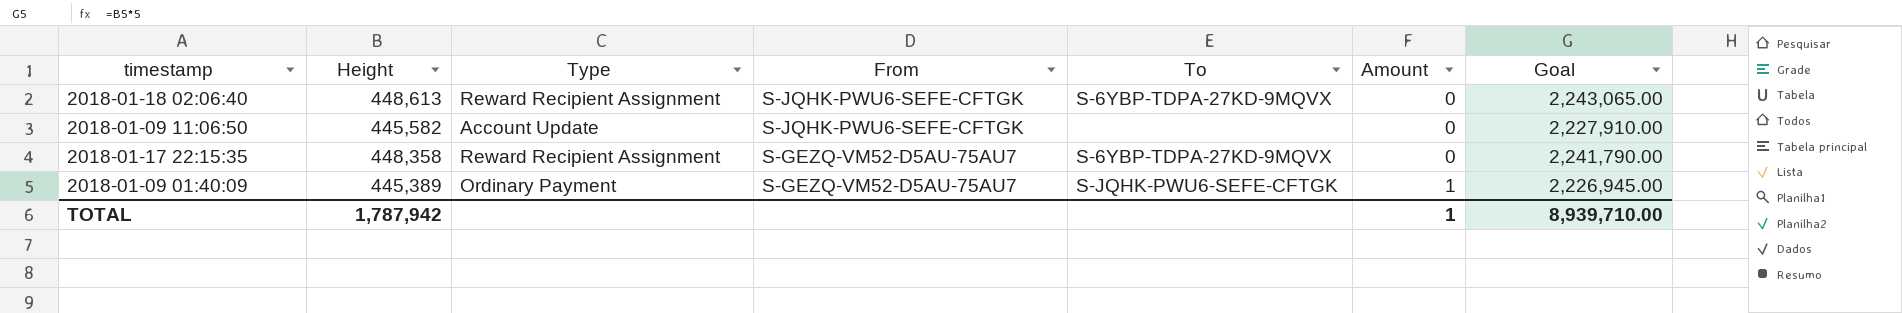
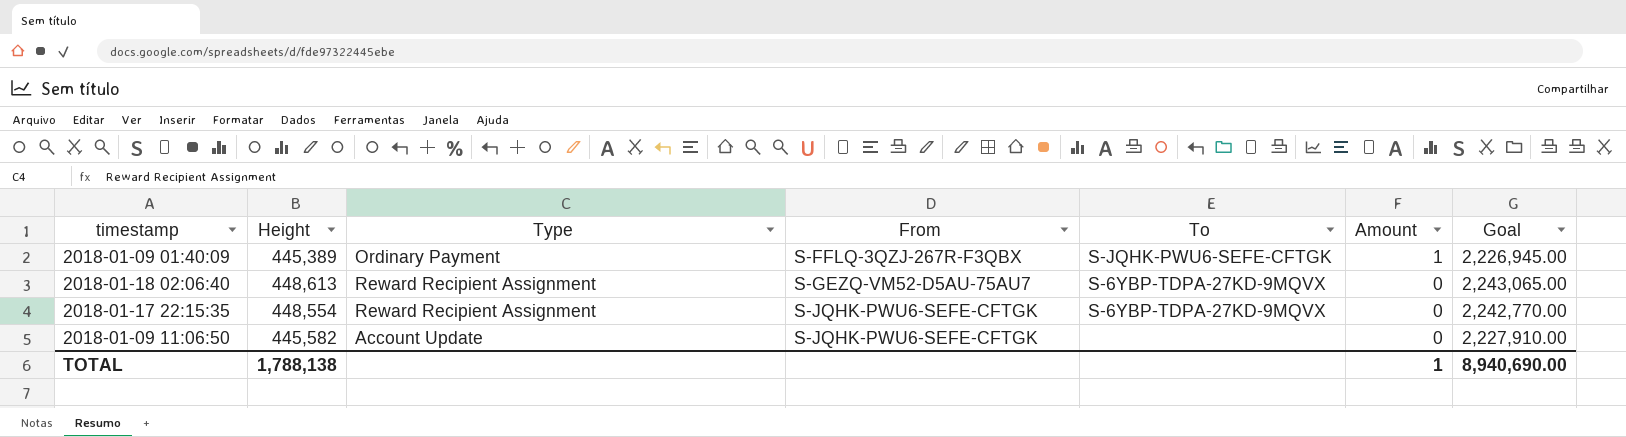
row order: From descending -> From ascending
2018-01-09 01:40:09 | From: S-GEZQ-VM52-D5AU-75AU7 -> S-FFLQ-3QZJ-267R-F3QBX
2018-01-18 02:06:40 | From: S-JQHK-PWU6-SEFE-CFTGK -> S-GEZQ-VM52-D5AU-75AU7
2018-01-17 22:15:35 | Height: 448,358 -> 448,554
2018-01-17 22:15:35 | From: S-GEZQ-VM52-D5AU-75AU7 -> S-JQHK-PWU6-SEFE-CFTGK
2018-01-17 22:15:35 | Goal: 2,241,790.00 -> 2,242,770.00
TOTAL | Height: 1,787,942 -> 1,788,138
TOTAL | Goal: 8,939,710.00 -> 8,940,690.00

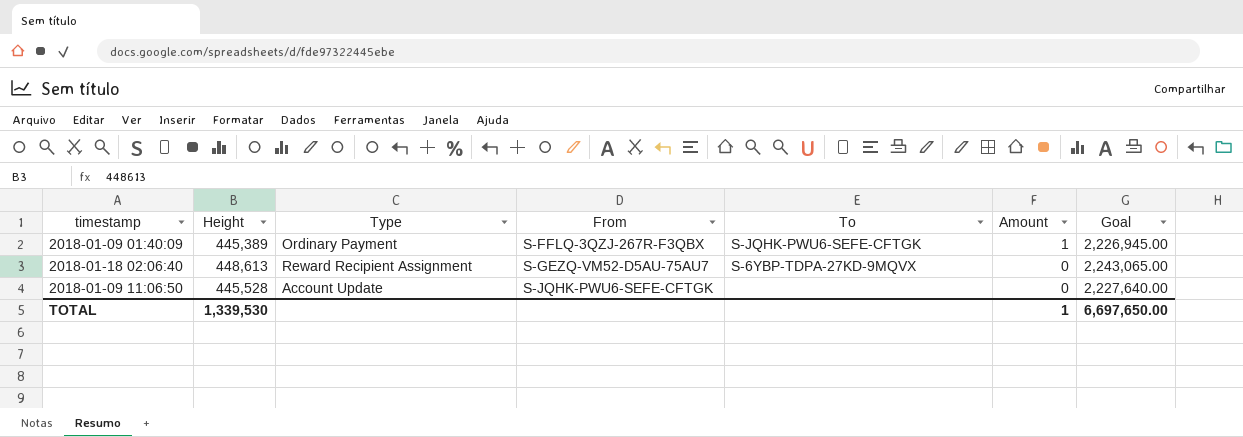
row 2018-01-17 22:15:35: 448,554 | Reward Recipient Assignment | S-JQHK-PWU6-SEFE-CFTGK | S-6YBP-TDPA-27KD-9MQVX | 0 | 2,242,770.00 -> none
2018-01-09 11:06:50 | Height: 445,582 -> 445,528
2018-01-09 11:06:50 | Goal: 2,227,910.00 -> 2,227,640.00
TOTAL | Height: 1,788,138 -> 1,339,530
TOTAL | Goal: 8,940,690.00 -> 6,697,650.00

